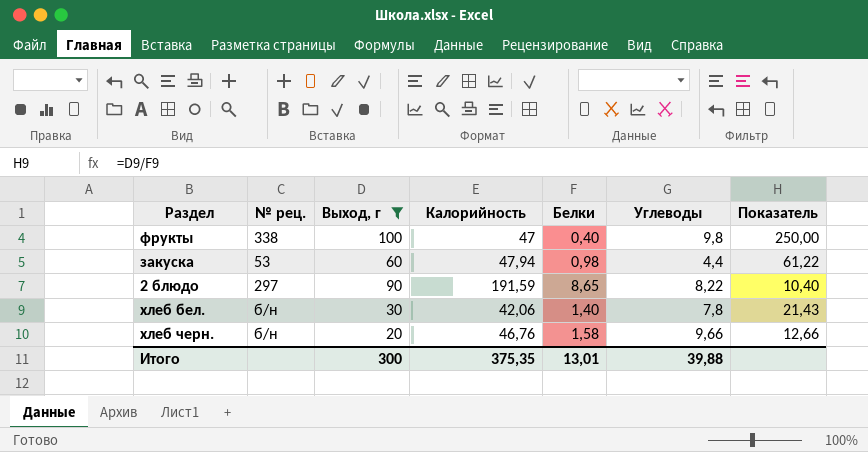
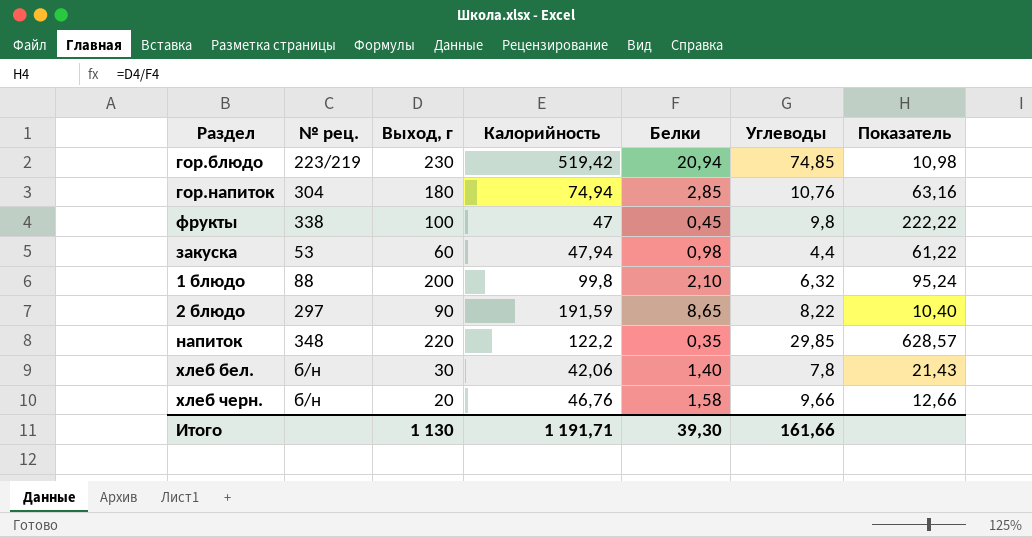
filter: Выход, г <= 100 -> none
фрукты | Белки: 0,40 -> 0,45
фрукты | Показатель: 250,00 -> 222,22
Итого | Выход, г: 300 -> 1 130
Итого | Калорийность: 375,35 -> 1 191,71
Итого | Белки: 13,01 -> 39,30
Итого | Углеводы: 39,88 -> 161,66

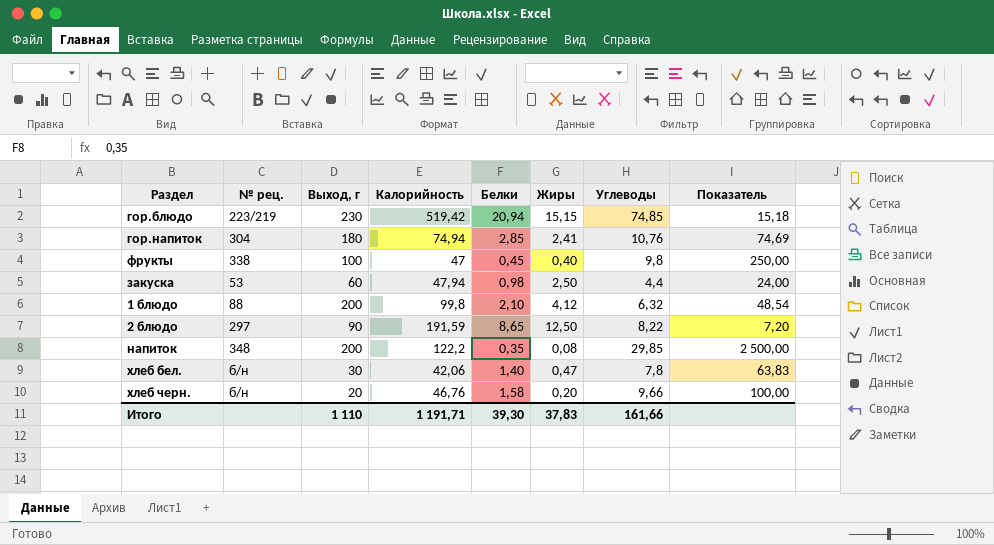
column Жиры | position: none -> 6
column Показатель | formula: [Выход, г] / [Белки] -> [Выход, г] / [Жиры]
напиток | Выход, г: 220 -> 200
Итого | Выход, г: 1 130 -> 1 110

